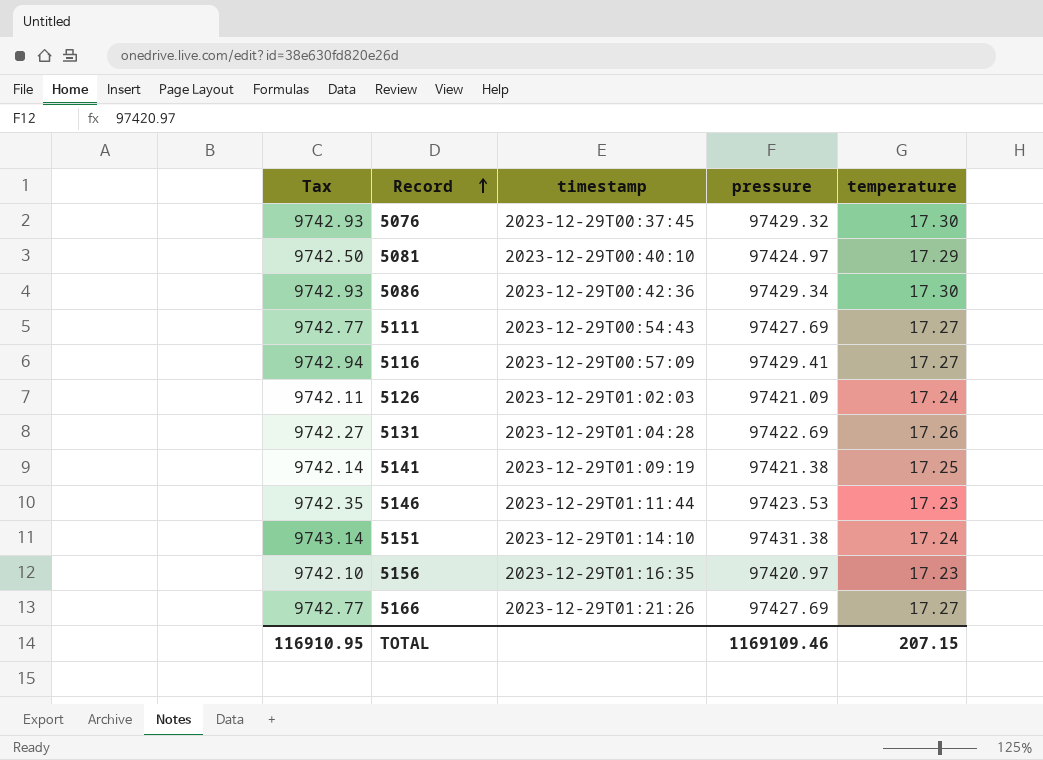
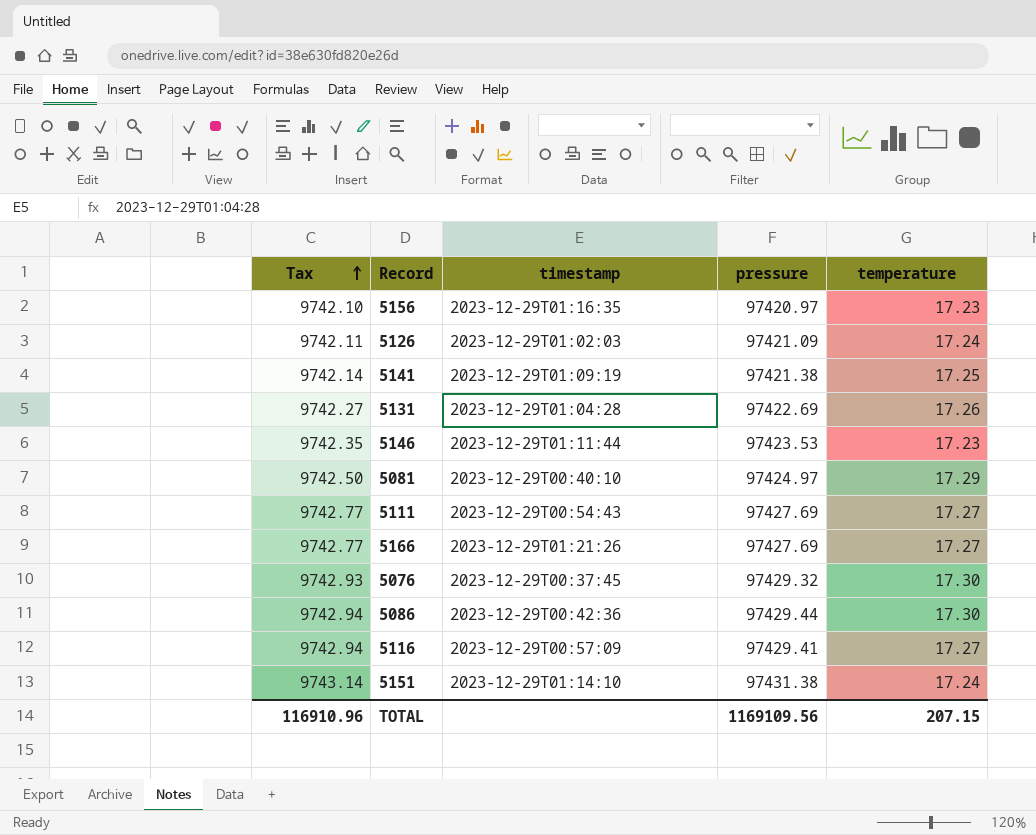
row order: Record ascending -> Tax ascending
5086 | Tax: 9742.93 -> 9742.94
5086 | pressure: 97429.34 -> 97429.44
TOTAL | Tax: 116910.95 -> 116910.96
TOTAL | pressure: 1169109.46 -> 1169109.56

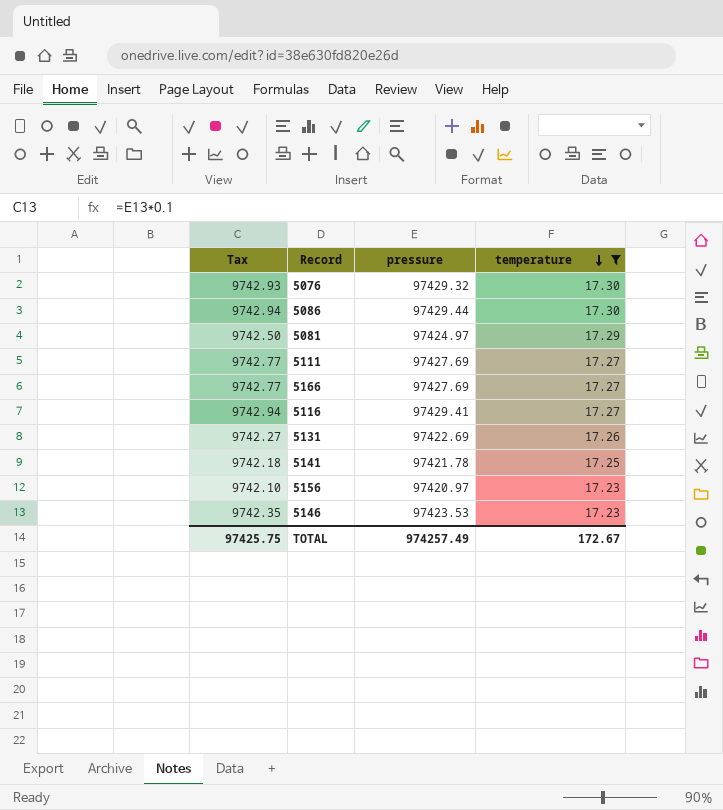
filter: none -> temperature != 17.24
row order: Tax ascending -> temperature descending
column timestamp | position: 3 -> none
5141 | Tax: 9742.14 -> 9742.18
5141 | pressure: 97421.38 -> 97421.78
TOTAL | Tax: 116910.96 -> 97425.75
TOTAL | pressure: 1169109.56 -> 974257.49
TOTAL | temperature: 207.15 -> 172.67

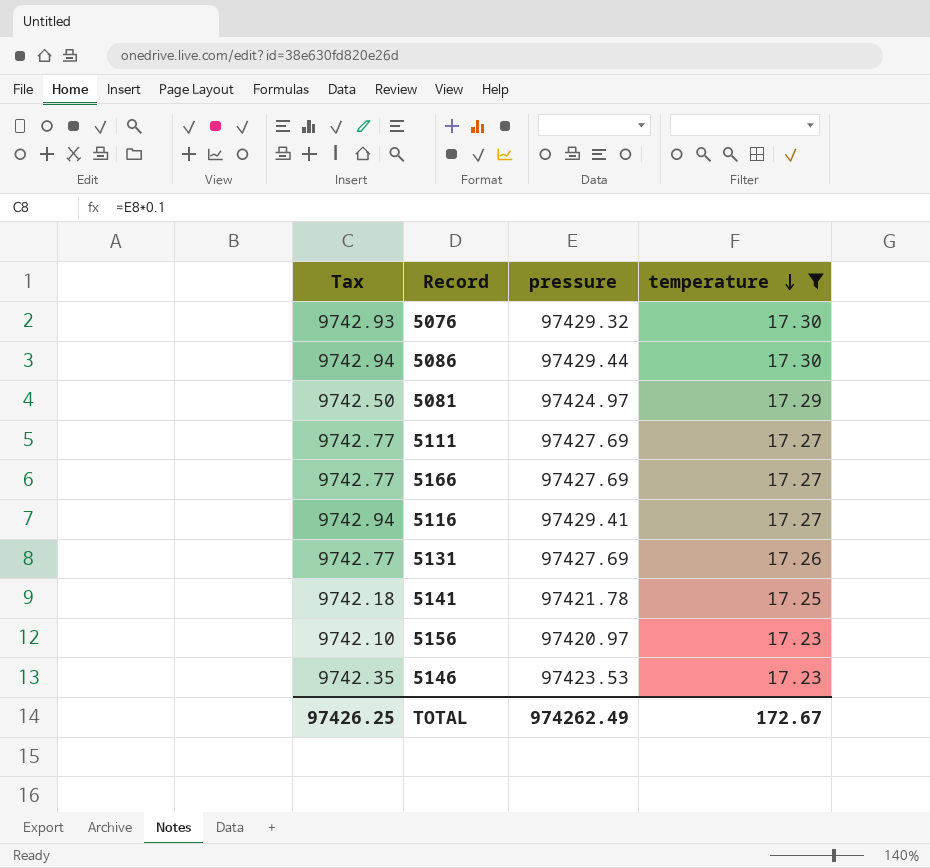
5131 | Tax: 9742.27 -> 9742.77
5131 | pressure: 97422.69 -> 97427.69
TOTAL | Tax: 97425.75 -> 97426.25
TOTAL | pressure: 974257.49 -> 974262.49

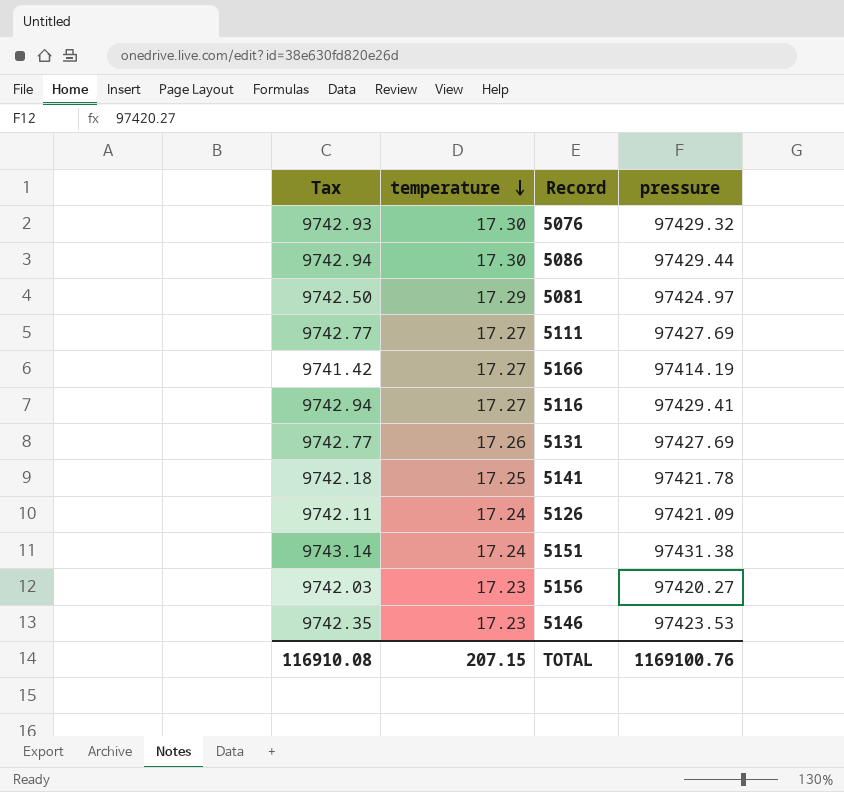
filter: temperature != 17.24 -> none
column temperature | position: 4 -> 2
5166 | Tax: 9742.77 -> 9741.42
5166 | pressure: 97427.69 -> 97414.19
5156 | Tax: 9742.10 -> 9742.03
5156 | pressure: 97420.97 -> 97420.27
TOTAL | Tax: 97426.25 -> 116910.08
TOTAL | temperature: 172.67 -> 207.15
TOTAL | pressure: 974262.49 -> 1169100.76

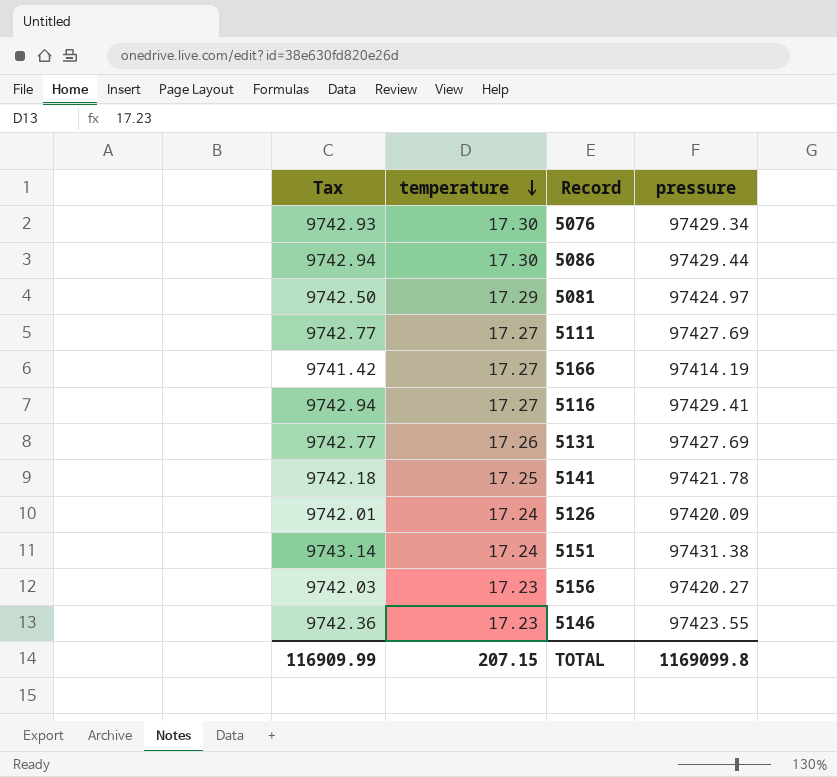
5076 | pressure: 97429.32 -> 97429.34
5126 | Tax: 9742.11 -> 9742.01
5126 | pressure: 97421.09 -> 97420.09
5146 | Tax: 9742.35 -> 9742.36
5146 | pressure: 97423.53 -> 97423.55
TOTAL | Tax: 116910.08 -> 116909.99
TOTAL | pressure: 1169100.76 -> 1169099.8

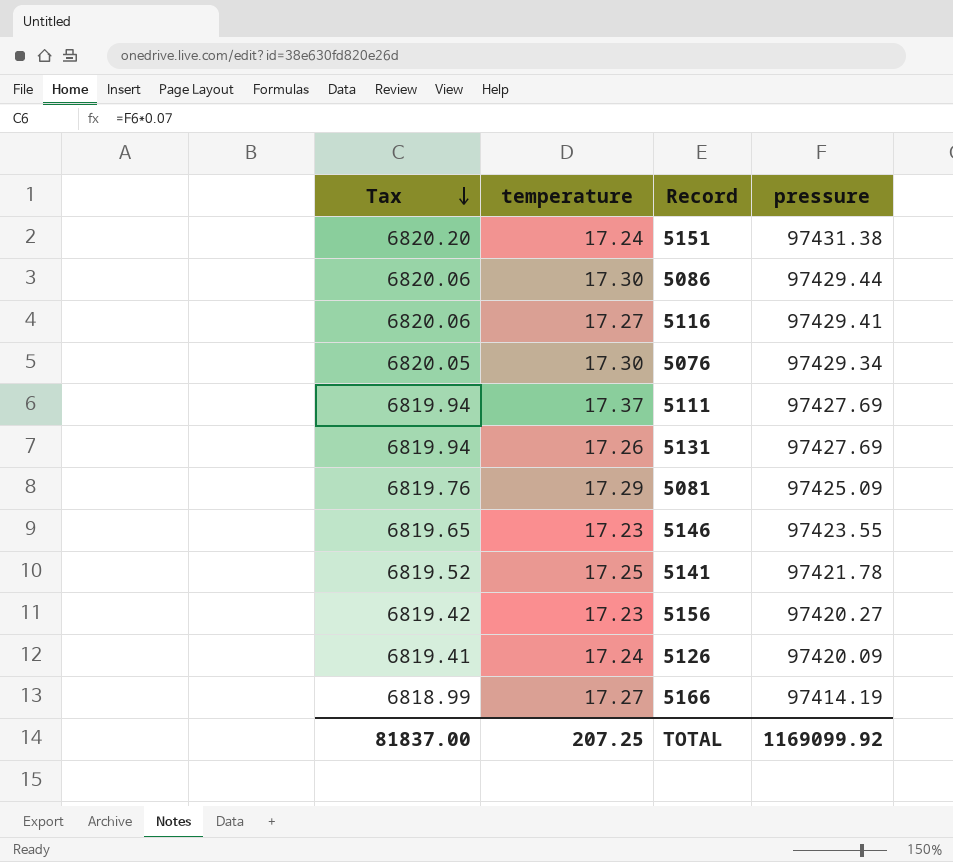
row order: temperature descending -> Tax descending
column Tax | formula: [pressure] * 0.1 -> [pressure] * 0.07
5111 | temperature: 17.27 -> 17.37
5081 | pressure: 97424.97 -> 97425.09
TOTAL | Tax: 116909.99 -> 81837.00
TOTAL | temperature: 207.15 -> 207.25
TOTAL | pressure: 1169099.8 -> 1169099.92

